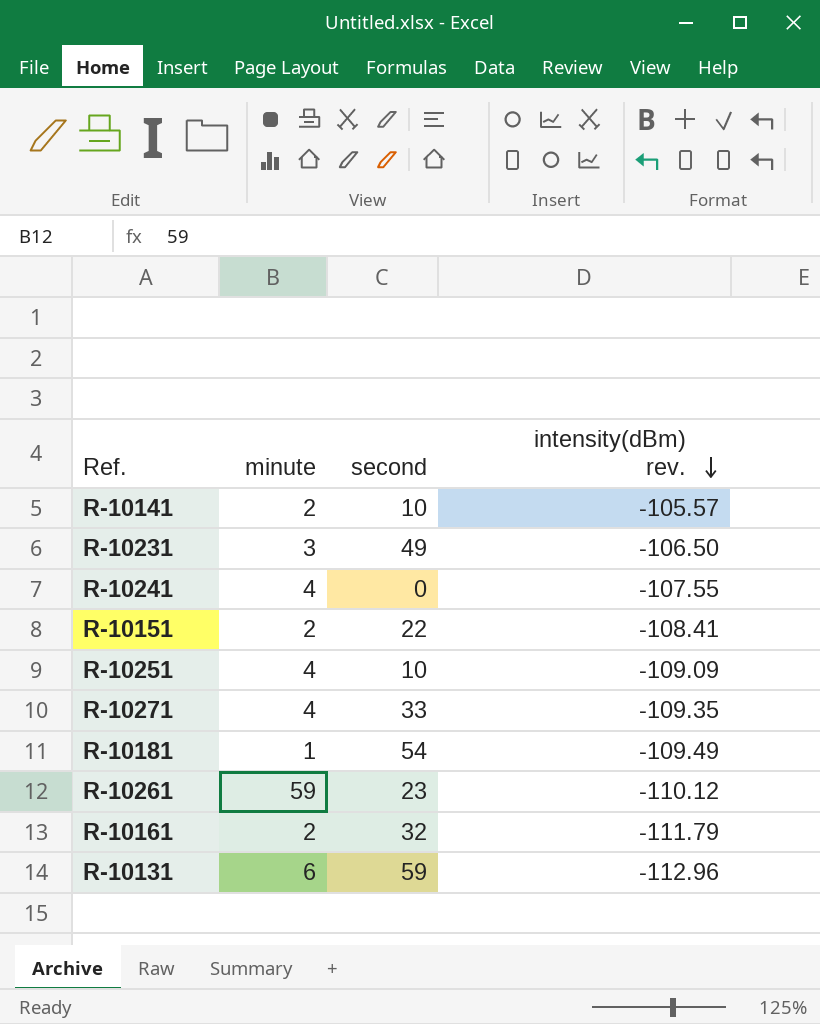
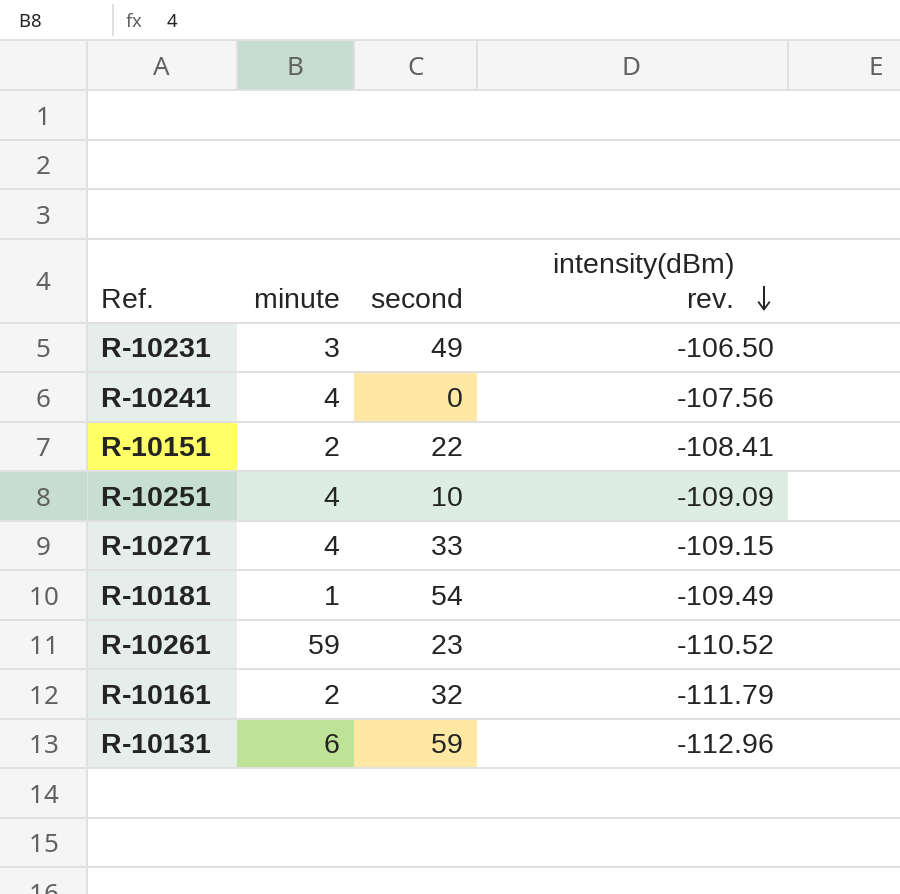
row R-10141: 2 | 10 | -105.57 -> none
R-10241 | intensity(dBm) rev.: -107.55 -> -107.56
R-10271 | intensity(dBm) rev.: -109.35 -> -109.15
R-10261 | intensity(dBm) rev.: -110.12 -> -110.52

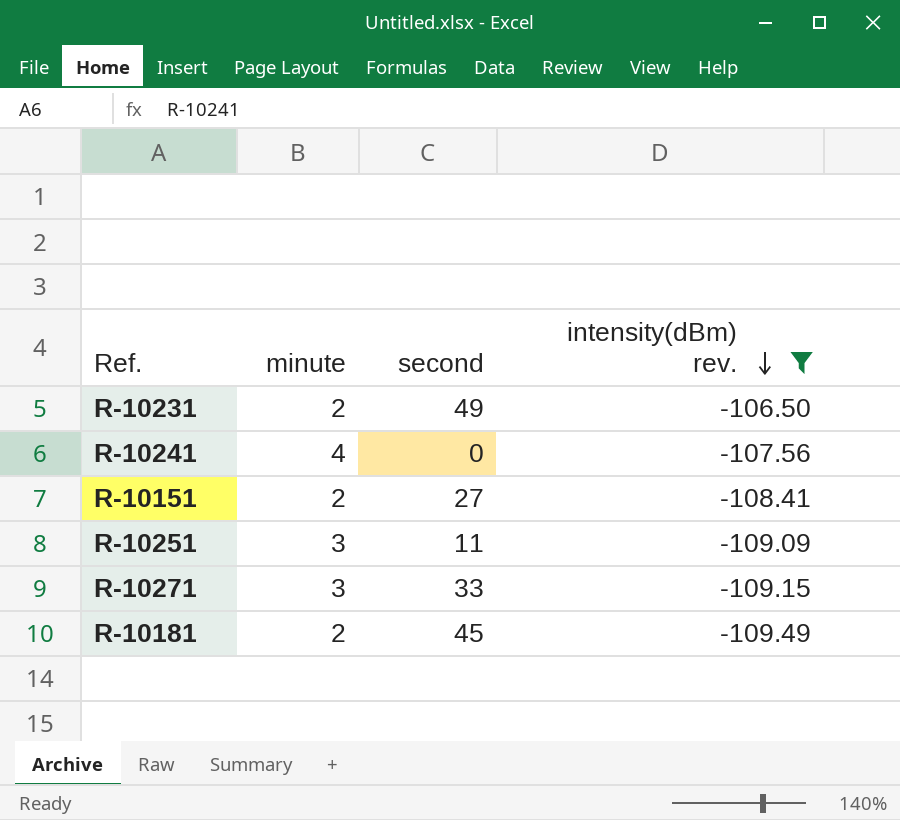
filter: none -> intensity(dBm) rev. >= -109.49
R-10231 | minute: 3 -> 2
R-10151 | second: 22 -> 27
R-10251 | minute: 4 -> 3
R-10251 | second: 10 -> 11
R-10271 | minute: 4 -> 3
R-10181 | minute: 1 -> 2
R-10181 | second: 54 -> 45

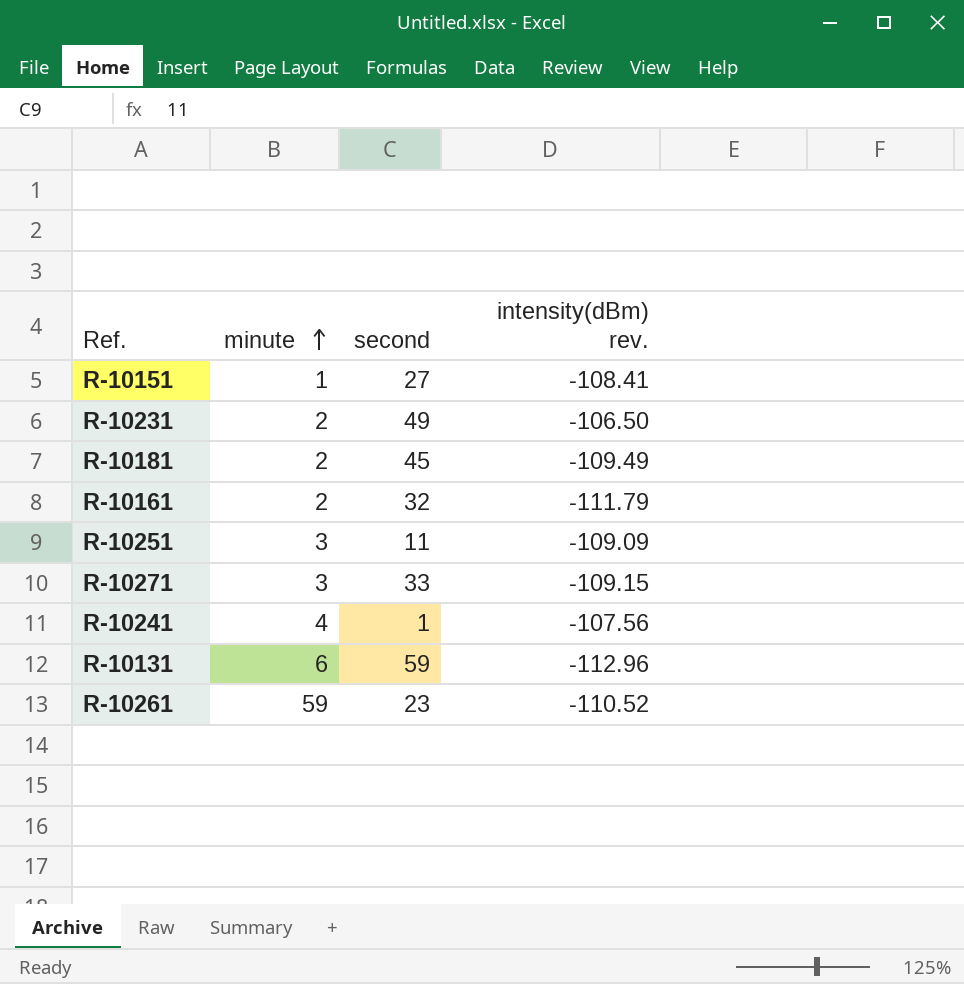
filter: intensity(dBm) rev. >= -109.49 -> none
row order: intensity(dBm) rev. descending -> minute ascending
R-10151 | minute: 2 -> 1
R-10241 | second: 0 -> 1

